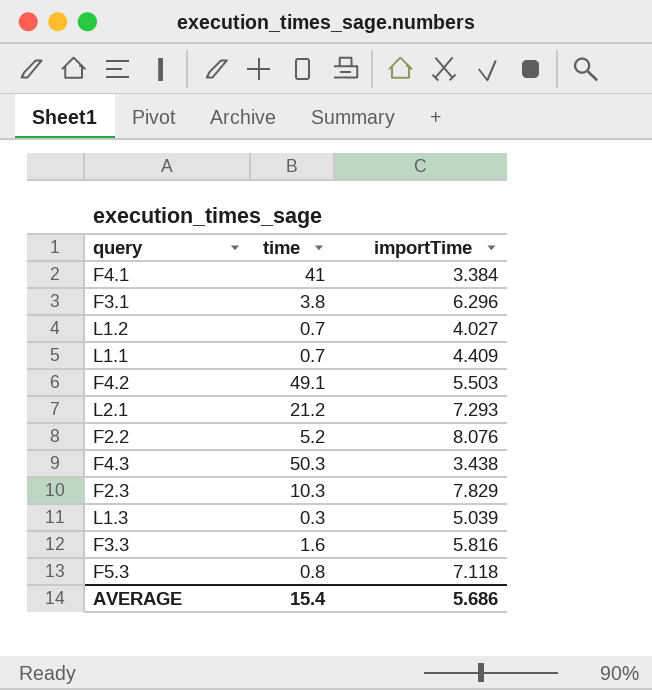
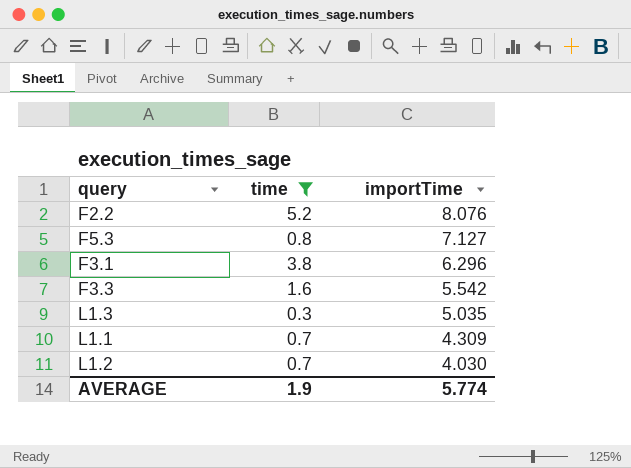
filter: none -> time <= 5.2
row order: none -> importTime descending
F5.3 | importTime: 7.118 -> 7.127
F3.3 | importTime: 5.816 -> 5.542
L1.3 | importTime: 5.039 -> 5.035
L1.1 | importTime: 4.409 -> 4.309
L1.2 | importTime: 4.027 -> 4.030
AVERAGE | time: 15.4 -> 1.9
AVERAGE | importTime: 5.686 -> 5.774

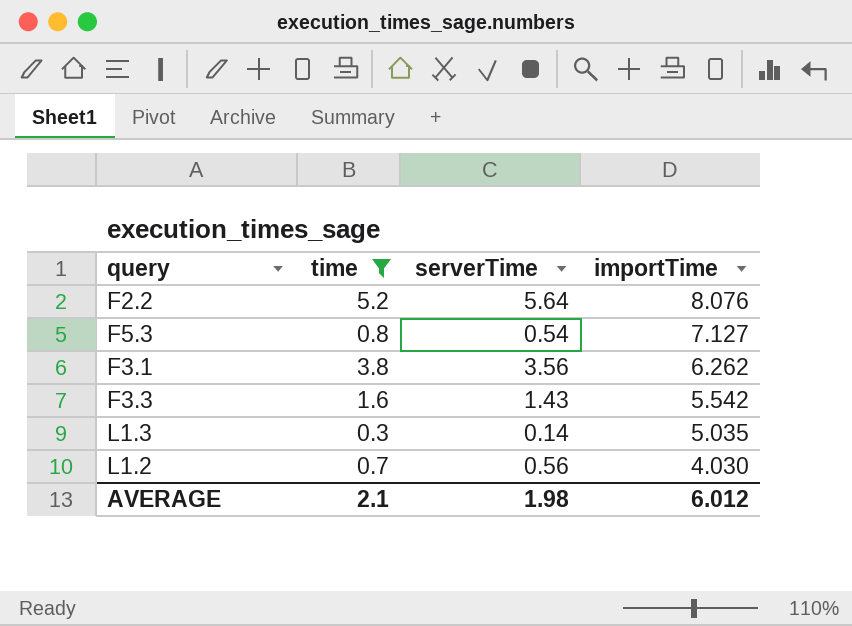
column serverTime | position: none -> 3
row L1.1: 0.7 | 4.309 -> none
F3.1 | importTime: 6.296 -> 6.262
AVERAGE | time: 1.9 -> 2.1
AVERAGE | importTime: 5.774 -> 6.012

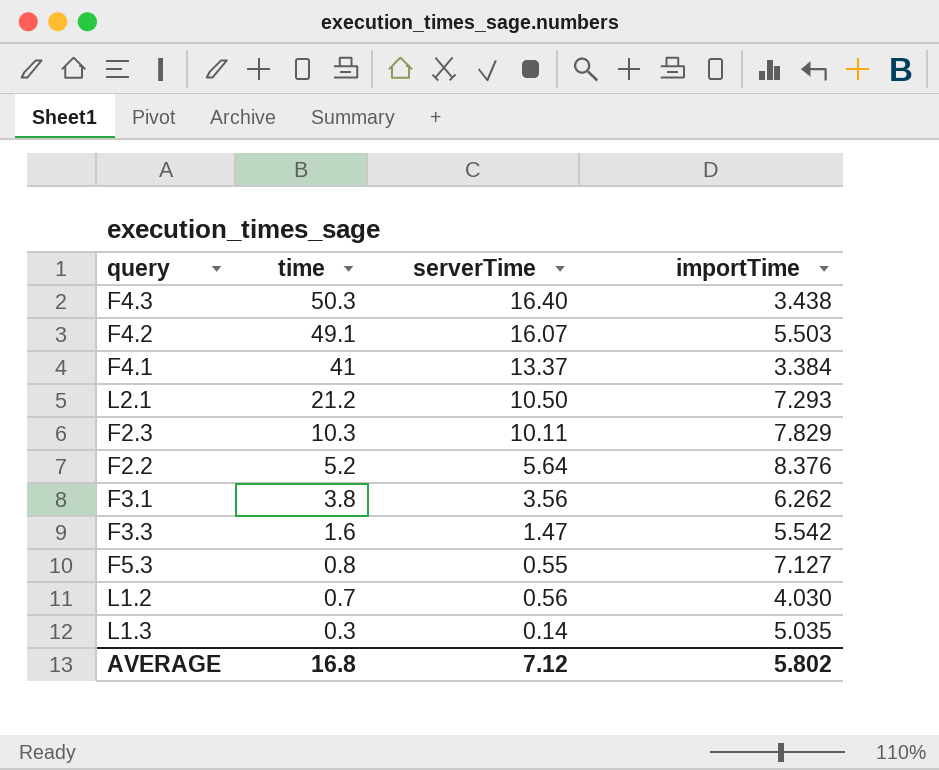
filter: time <= 5.2 -> none
row order: importTime descending -> time descending
F2.2 | importTime: 8.076 -> 8.376
F3.3 | serverTime: 1.43 -> 1.47
F5.3 | serverTime: 0.54 -> 0.55
AVERAGE | time: 2.1 -> 16.8
AVERAGE | serverTime: 1.98 -> 7.12
AVERAGE | importTime: 6.012 -> 5.802

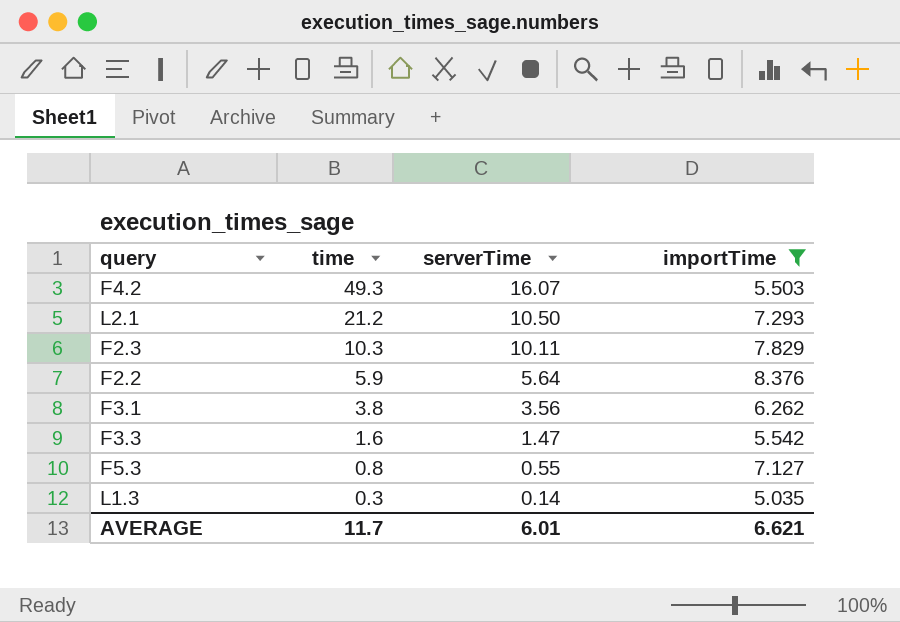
filter: none -> importTime >= 5.035
F4.2 | time: 49.1 -> 49.3
F2.2 | time: 5.2 -> 5.9
AVERAGE | time: 16.8 -> 11.7
AVERAGE | serverTime: 7.12 -> 6.01
AVERAGE | importTime: 5.802 -> 6.621

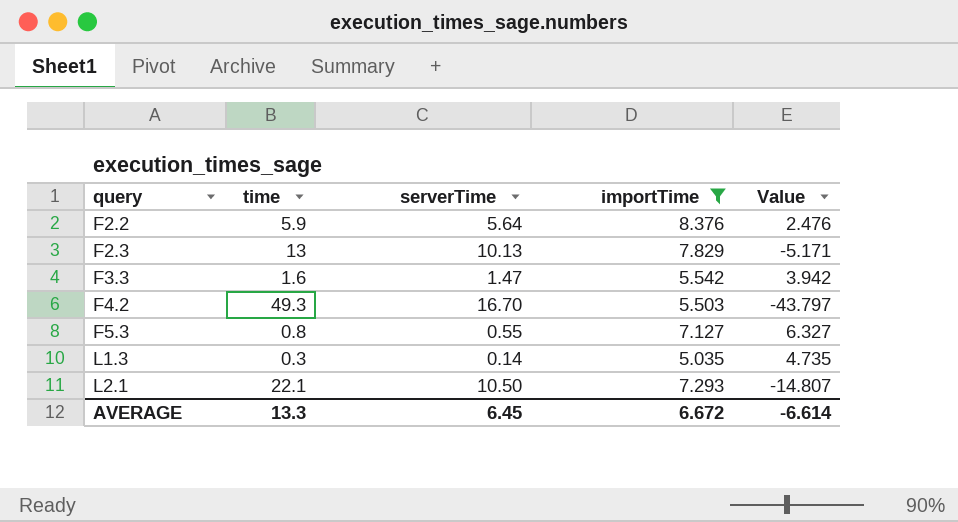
row order: time descending -> query ascending
column Value | formula: none -> [importTime] - [time]
row F3.1: 3.8 | 3.56 | 6.262 -> none
F2.3 | time: 10.3 -> 13
F2.3 | serverTime: 10.11 -> 10.13
F4.2 | serverTime: 16.07 -> 16.70
L2.1 | time: 21.2 -> 22.1
AVERAGE | time: 11.7 -> 13.3
AVERAGE | serverTime: 6.01 -> 6.45
AVERAGE | importTime: 6.621 -> 6.672

